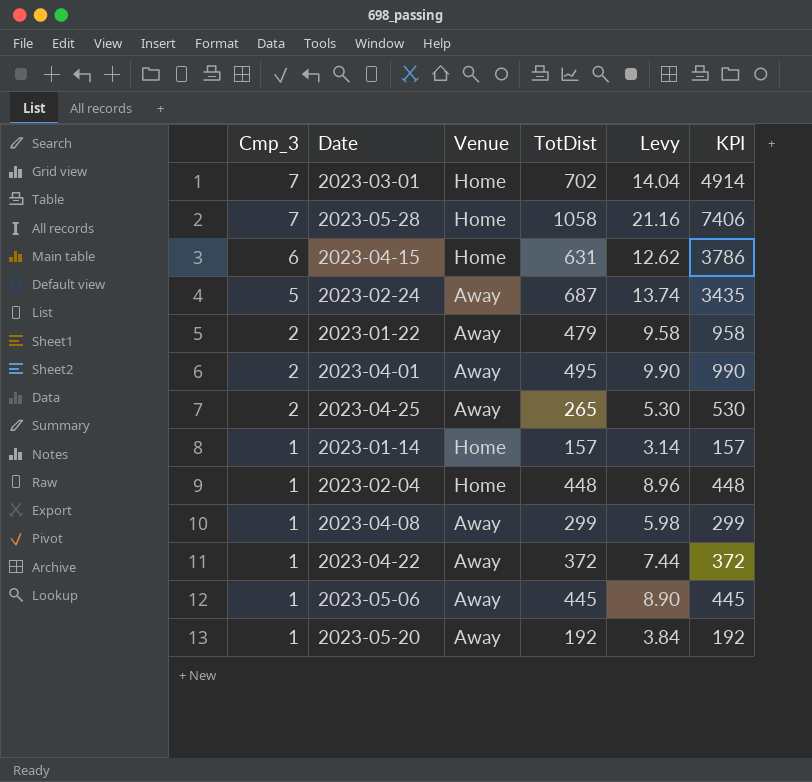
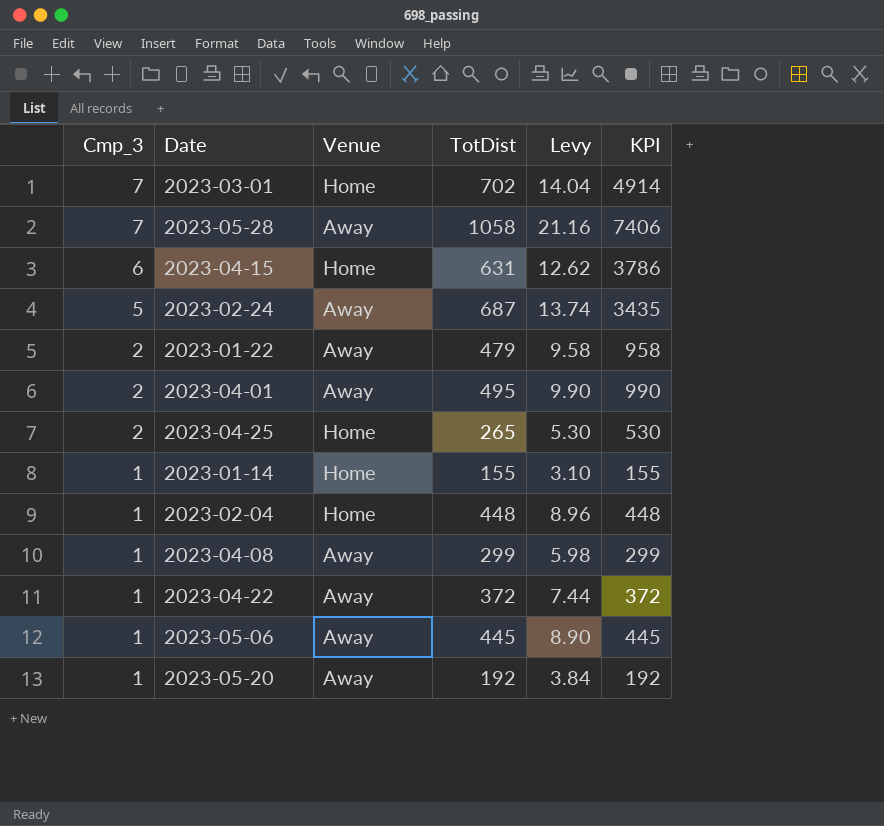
2023-05-28 | Venue: Home -> Away
2023-04-25 | Venue: Away -> Home
2023-01-14 | TotDist: 157 -> 155
2023-01-14 | Levy: 3.14 -> 3.10
2023-01-14 | KPI: 157 -> 155

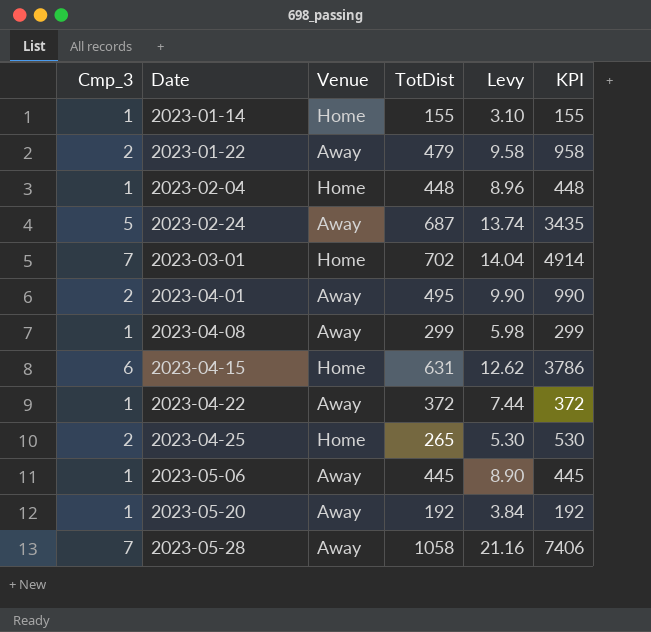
row order: Cmp_3 descending -> Date ascending

